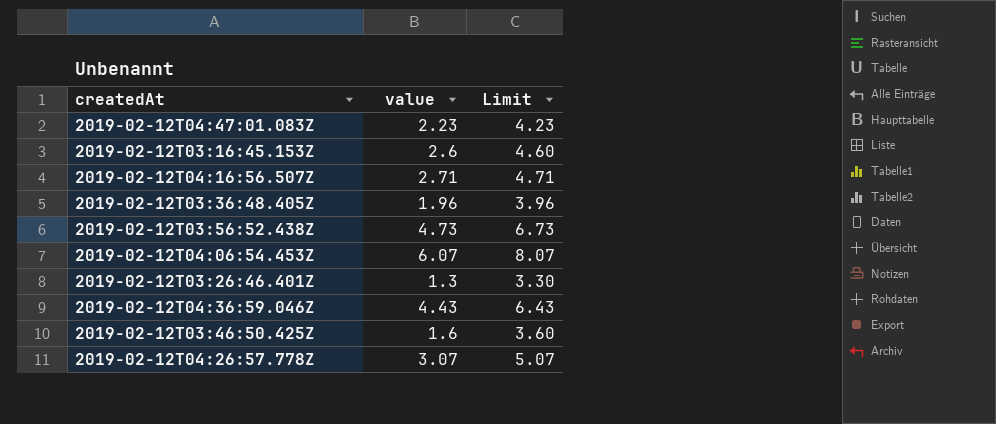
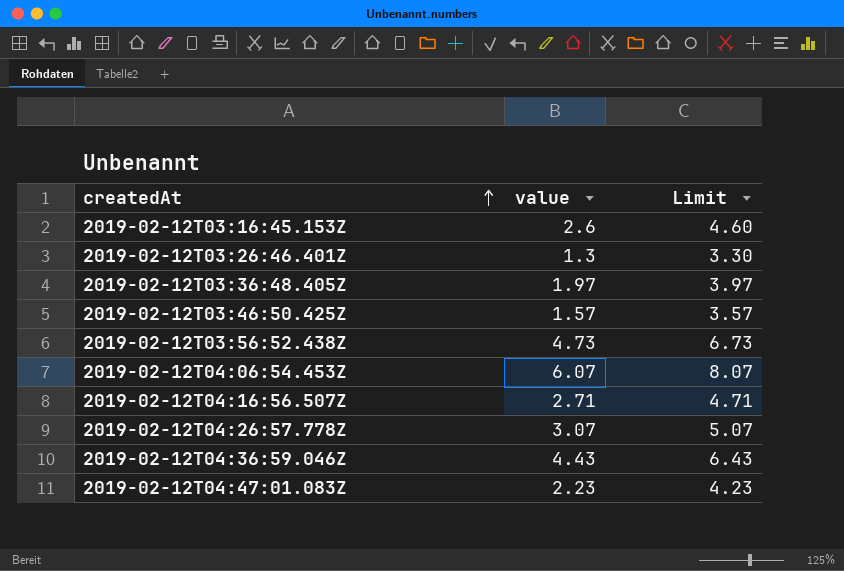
row order: none -> createdAt ascending
2019-02-12T03:36:48.405Z | value: 1.96 -> 1.97
2019-02-12T03:36:48.405Z | Limit: 3.96 -> 3.97
2019-02-12T03:46:50.425Z | value: 1.6 -> 1.57
2019-02-12T03:46:50.425Z | Limit: 3.60 -> 3.57

